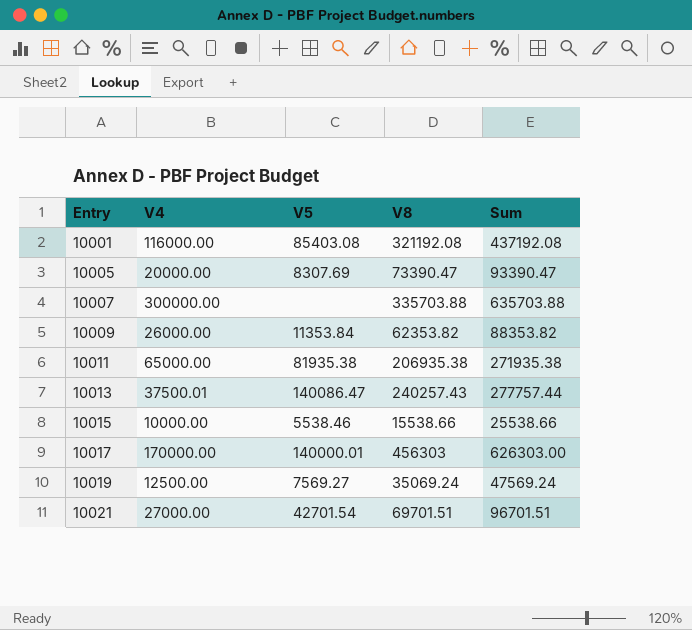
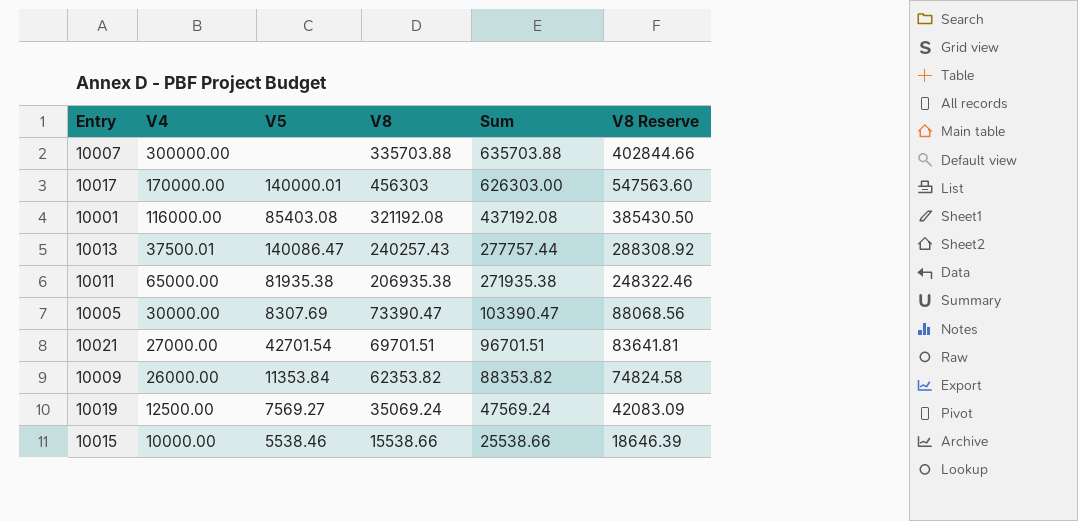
row order: Entry ascending -> Sum descending
column V8 Reserve | formula: none -> [V8] * 1.2
10005 | V4: 20000.00 -> 30000.00
10005 | Sum: 93390.47 -> 103390.47

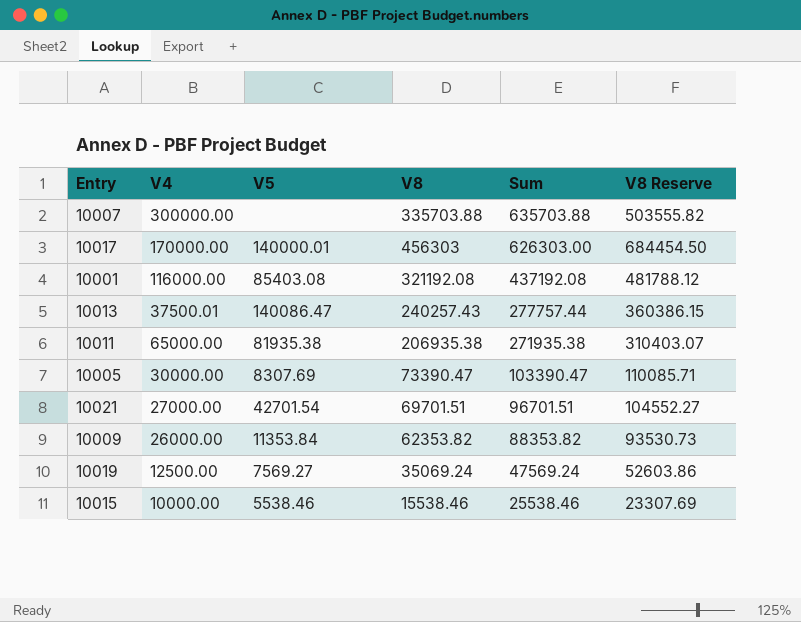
column V8 Reserve | formula: [V8] * 1.2 -> [V8] * 1.5
10015 | V8: 15538.66 -> 15538.46
10015 | Sum: 25538.66 -> 25538.46

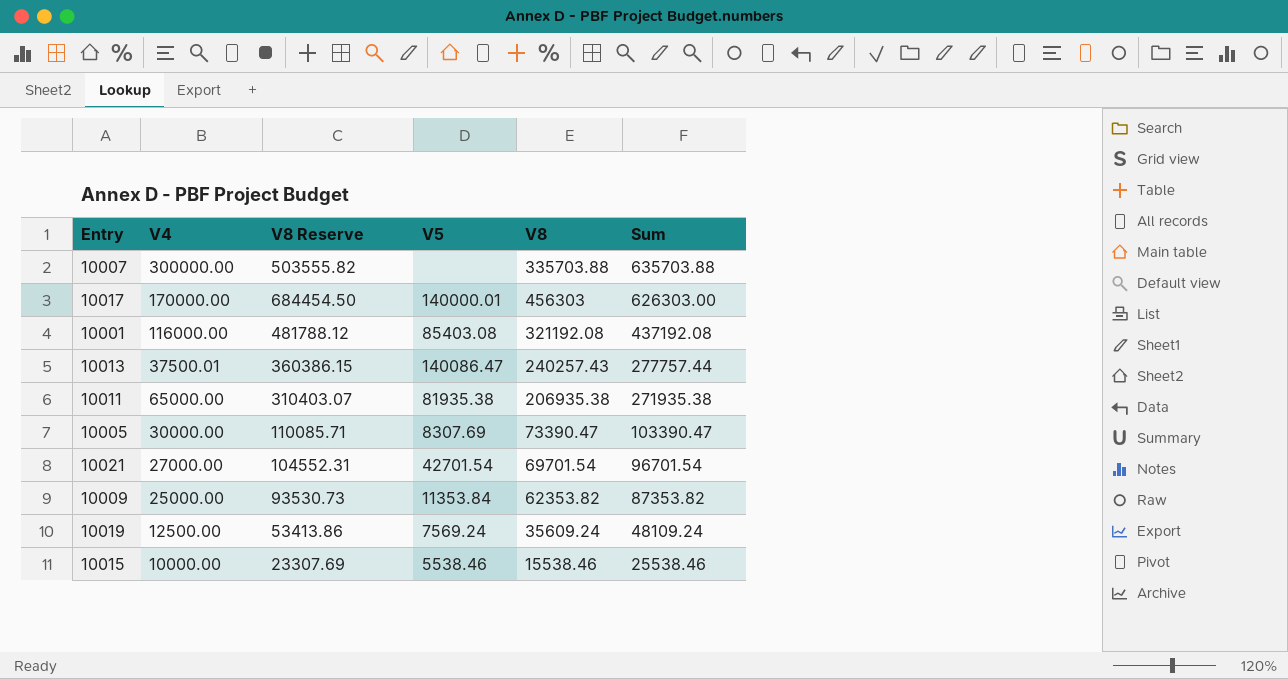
column V8 Reserve | position: 6 -> 3
10021 | V8 Reserve: 104552.27 -> 104552.31
10021 | V8: 69701.51 -> 69701.54
10021 | Sum: 96701.51 -> 96701.54
10009 | V4: 26000.00 -> 25000.00
10009 | Sum: 88353.82 -> 87353.82
10019 | V8 Reserve: 52603.86 -> 53413.86
10019 | V5: 7569.27 -> 7569.24
10019 | V8: 35069.24 -> 35609.24
10019 | Sum: 47569.24 -> 48109.24

